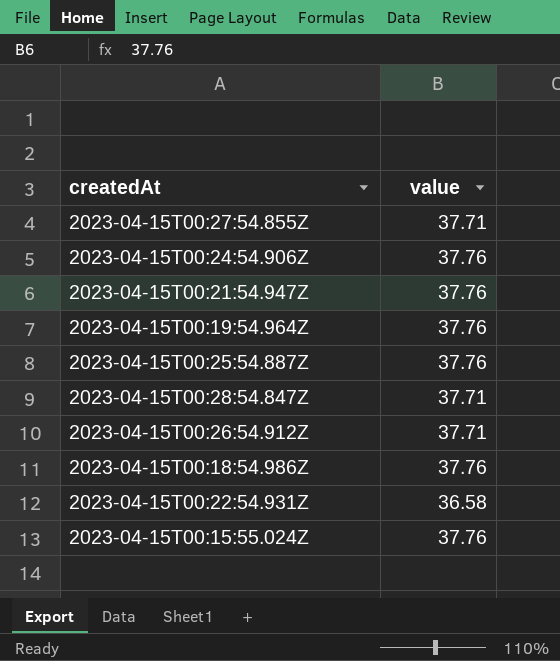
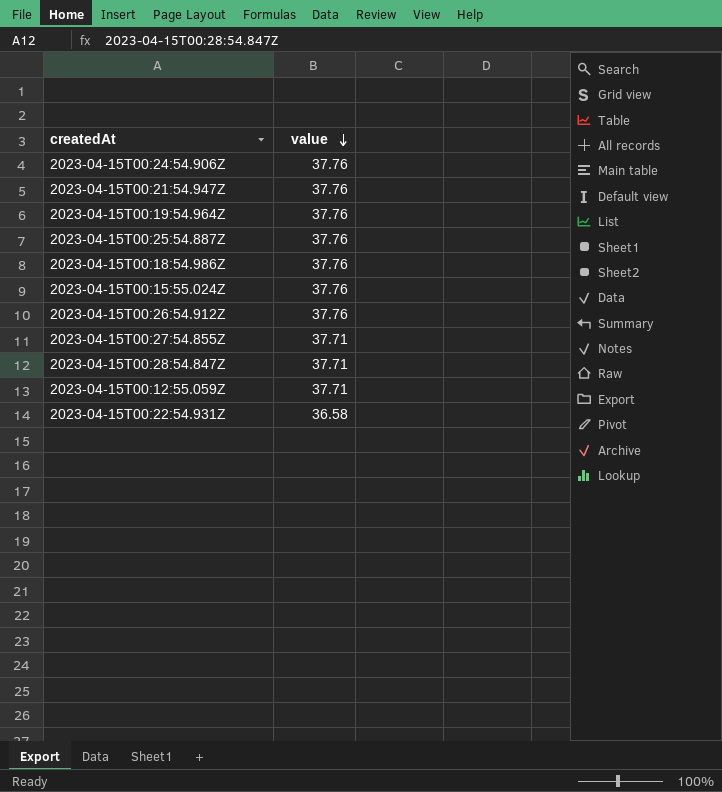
row order: none -> value descending
2023-04-15T00:26:54.912Z | value: 37.71 -> 37.76
row 2023-04-15T00:12:55.059Z: none -> 37.71

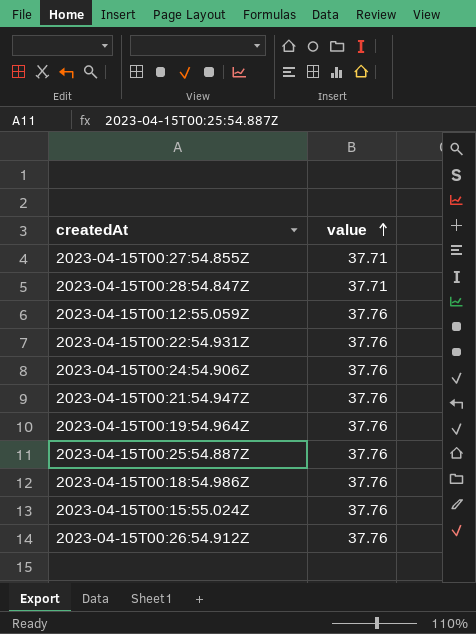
row order: value descending -> value ascending
2023-04-15T00:12:55.059Z | value: 37.71 -> 37.76
2023-04-15T00:22:54.931Z | value: 36.58 -> 37.76

